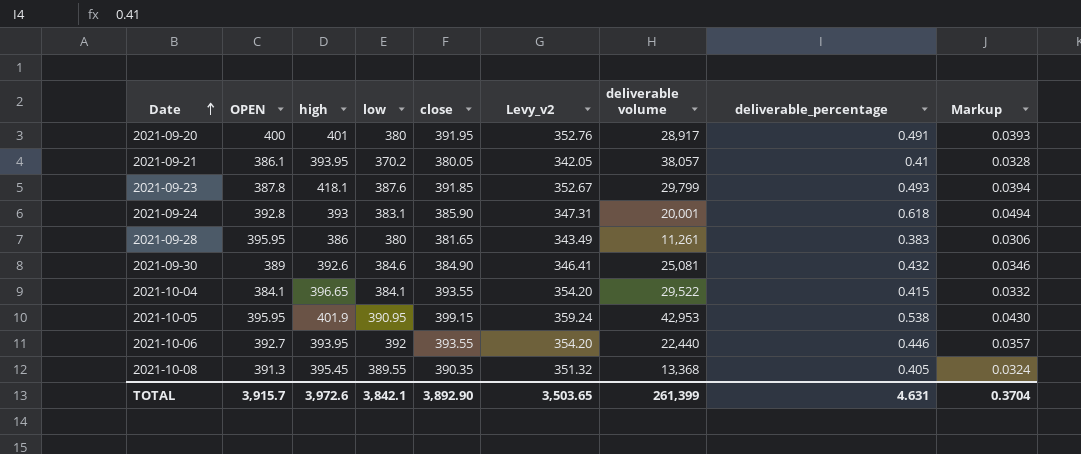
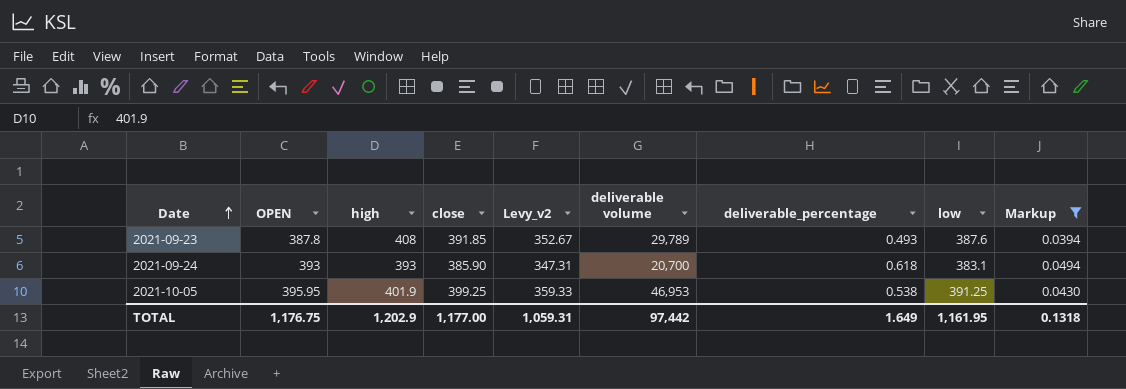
filter: none -> Markup >= 0.0394
column low | position: 4 -> 8
2021-09-23 | high: 418.1 -> 408
2021-09-23 | deliverable volume: 29,799 -> 29,789
2021-09-24 | OPEN: 392.8 -> 393
2021-09-24 | deliverable volume: 20,001 -> 20,700
2021-10-05 | close: 399.15 -> 399.25
2021-10-05 | Levy_v2: 359.24 -> 359.33
2021-10-05 | deliverable volume: 42,953 -> 46,953
2021-10-05 | low: 390.95 -> 391.25
TOTAL | OPEN: 3,915.7 -> 1,176.75
TOTAL | high: 3,972.6 -> 1,202.9
TOTAL | close: 3,892.90 -> 1,177.00
TOTAL | Levy_v2: 3,503.65 -> 1,059.31
TOTAL | deliverable volume: 261,399 -> 97,442
TOTAL | deliverable_percentage: 4.631 -> 1.649
TOTAL | low: 3,842.1 -> 1,161.95
TOTAL | Markup: 0.3704 -> 0.1318

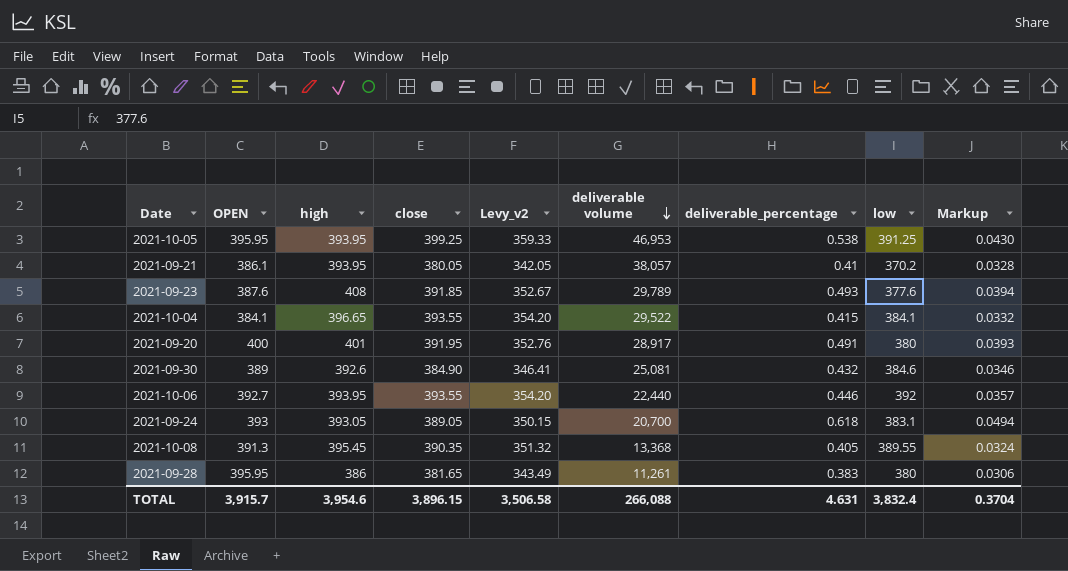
filter: Markup >= 0.0394 -> none
row order: Date ascending -> deliverable volume descending
2021-10-05 | high: 401.9 -> 393.95
2021-09-23 | OPEN: 387.8 -> 387.6
2021-09-23 | low: 387.6 -> 377.6
2021-09-24 | high: 393 -> 393.05
2021-09-24 | close: 385.90 -> 389.05
2021-09-24 | Levy_v2: 347.31 -> 350.15
TOTAL | OPEN: 1,176.75 -> 3,915.7
TOTAL | high: 1,202.9 -> 3,954.6
TOTAL | close: 1,177.00 -> 3,896.15
TOTAL | Levy_v2: 1,059.31 -> 3,506.58
TOTAL | deliverable volume: 97,442 -> 266,088
TOTAL | deliverable_percentage: 1.649 -> 4.631
TOTAL | low: 1,161.95 -> 3,832.4
TOTAL | Markup: 0.1318 -> 0.3704

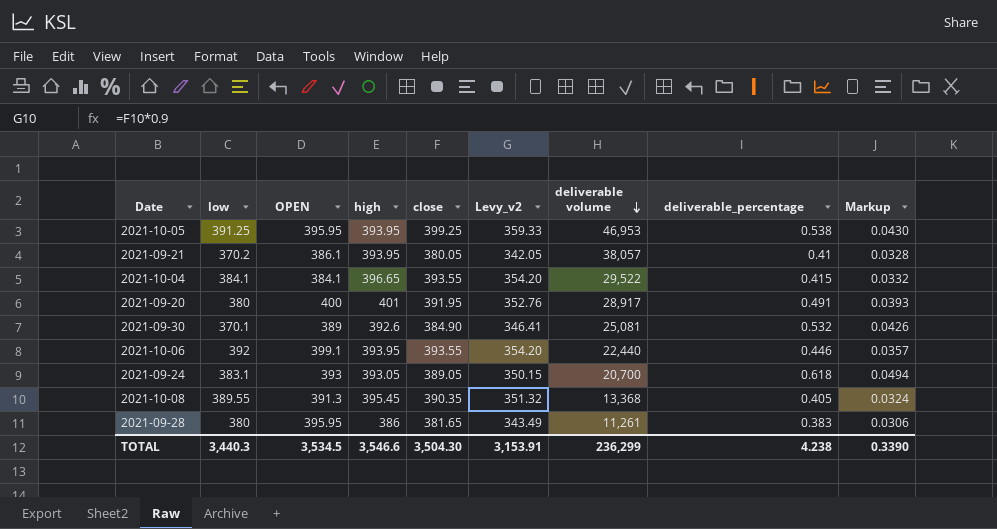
column low | position: 8 -> 2
row 2021-09-23: 387.6 | 408 | 391.85 | 352.67 | 29,789 | 0.493 | 377.6 | 0.0394 -> none
2021-09-30 | low: 384.6 -> 370.1
2021-09-30 | deliverable_percentage: 0.432 -> 0.532
2021-09-30 | Markup: 0.0346 -> 0.0426
2021-10-06 | OPEN: 392.7 -> 399.1
TOTAL | low: 3,832.4 -> 3,440.3
TOTAL | OPEN: 3,915.7 -> 3,534.5
TOTAL | high: 3,954.6 -> 3,546.6
TOTAL | close: 3,896.15 -> 3,504.30
TOTAL | Levy_v2: 3,506.58 -> 3,153.91
TOTAL | deliverable volume: 266,088 -> 236,299
TOTAL | deliverable_percentage: 4.631 -> 4.238
TOTAL | Markup: 0.3704 -> 0.3390

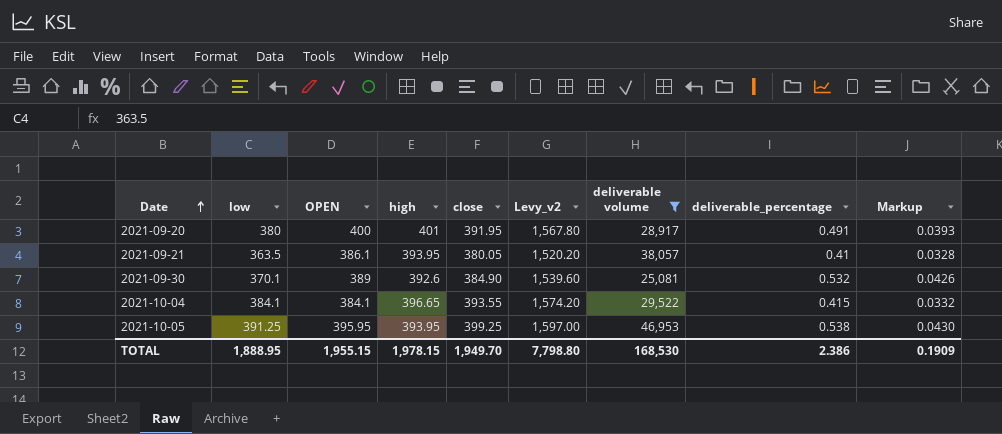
filter: none -> deliverable volume >= 25,081
row order: deliverable volume descending -> Date ascending
column Levy_v2 | formula: [close] * 0.9 -> [close] * 4
2021-09-21 | low: 370.2 -> 363.5
TOTAL | low: 3,440.3 -> 1,888.95
TOTAL | OPEN: 3,534.5 -> 1,955.15
TOTAL | high: 3,546.6 -> 1,978.15
TOTAL | close: 3,504.30 -> 1,949.70
TOTAL | Levy_v2: 3,153.91 -> 7,798.80
TOTAL | deliverable volume: 236,299 -> 168,530
TOTAL | deliverable_percentage: 4.238 -> 2.386
TOTAL | Markup: 0.3390 -> 0.1909

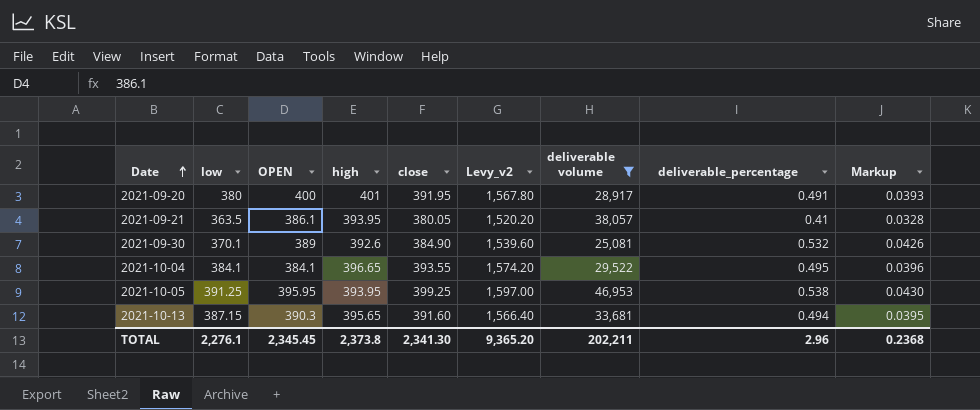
2021-10-04 | deliverable_percentage: 0.415 -> 0.495
2021-10-04 | Markup: 0.0332 -> 0.0396
row 2021-10-13: none -> 387.15 | 390.3 | 395.65 | 391.60 | 1,566.40 | 33,681 | 0.494 | 0.0395
TOTAL | low: 1,888.95 -> 2,276.1
TOTAL | OPEN: 1,955.15 -> 2,345.45
TOTAL | high: 1,978.15 -> 2,373.8
TOTAL | close: 1,949.70 -> 2,341.30
TOTAL | Levy_v2: 7,798.80 -> 9,365.20
TOTAL | deliverable volume: 168,530 -> 202,211
TOTAL | deliverable_percentage: 2.386 -> 2.96
TOTAL | Markup: 0.1909 -> 0.2368

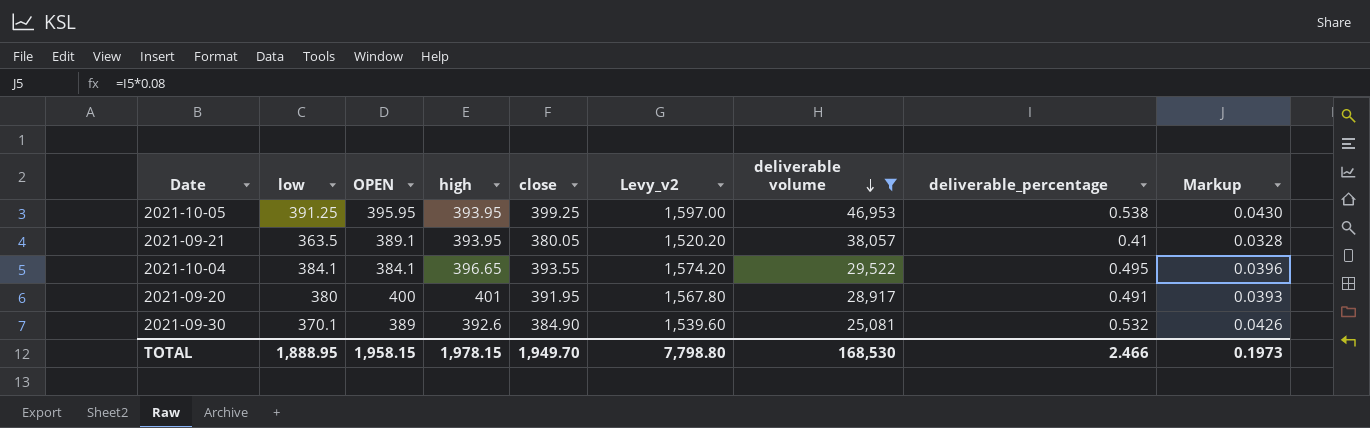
row order: Date ascending -> deliverable volume descending
row 2021-10-13: 387.15 | 390.3 | 395.65 | 391.60 | 1,566.40 | 33,681 | 0.494 | 0.0395 -> none
2021-09-21 | OPEN: 386.1 -> 389.1
TOTAL | low: 2,276.1 -> 1,888.95
TOTAL | OPEN: 2,345.45 -> 1,958.15
TOTAL | high: 2,373.8 -> 1,978.15
TOTAL | close: 2,341.30 -> 1,949.70
TOTAL | Levy_v2: 9,365.20 -> 7,798.80
TOTAL | deliverable volume: 202,211 -> 168,530
TOTAL | deliverable_percentage: 2.96 -> 2.466
TOTAL | Markup: 0.2368 -> 0.1973

